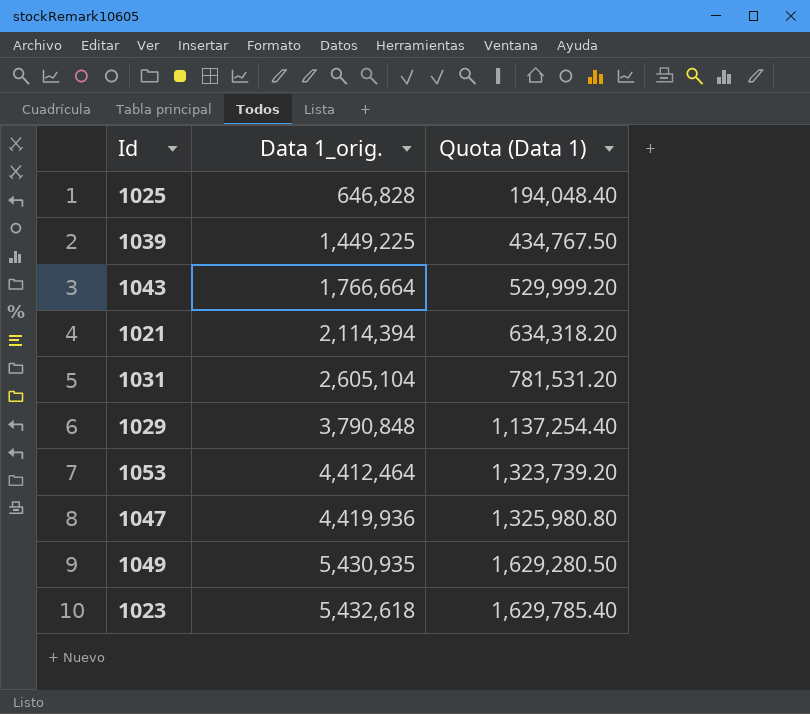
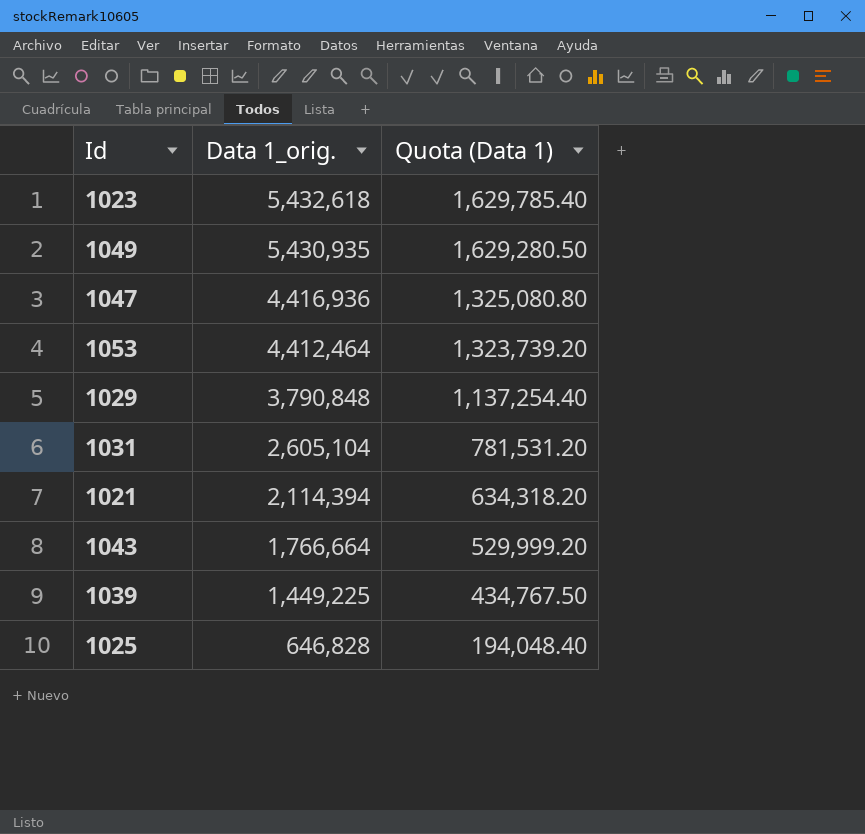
row order: Data 1_orig. ascending -> Data 1_orig. descending
1047 | Data 1_orig.: 4,419,936 -> 4,416,936
1047 | Quota (Data 1): 1,325,980.80 -> 1,325,080.80

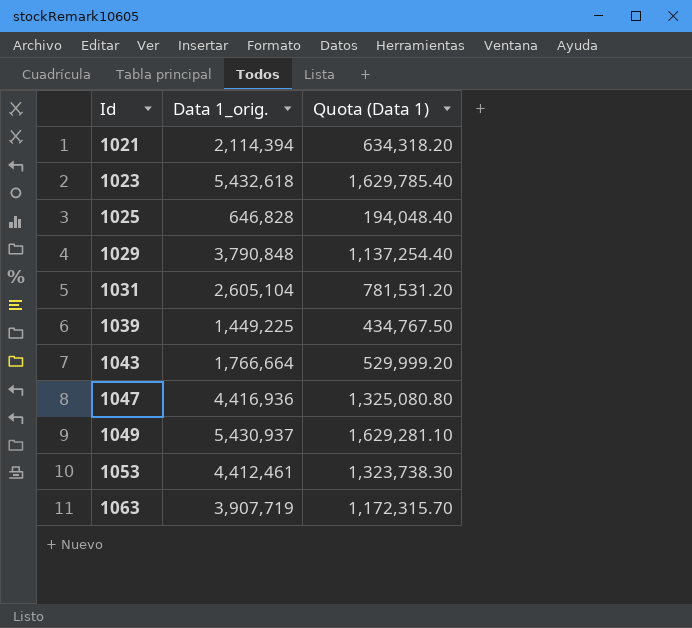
row order: Data 1_orig. descending -> Id ascending
1049 | Data 1_orig.: 5,430,935 -> 5,430,937
1049 | Quota (Data 1): 1,629,280.50 -> 1,629,281.10
1053 | Data 1_orig.: 4,412,464 -> 4,412,461
1053 | Quota (Data 1): 1,323,739.20 -> 1,323,738.30
row 1063: none -> 3,907,719 | 1,172,315.70

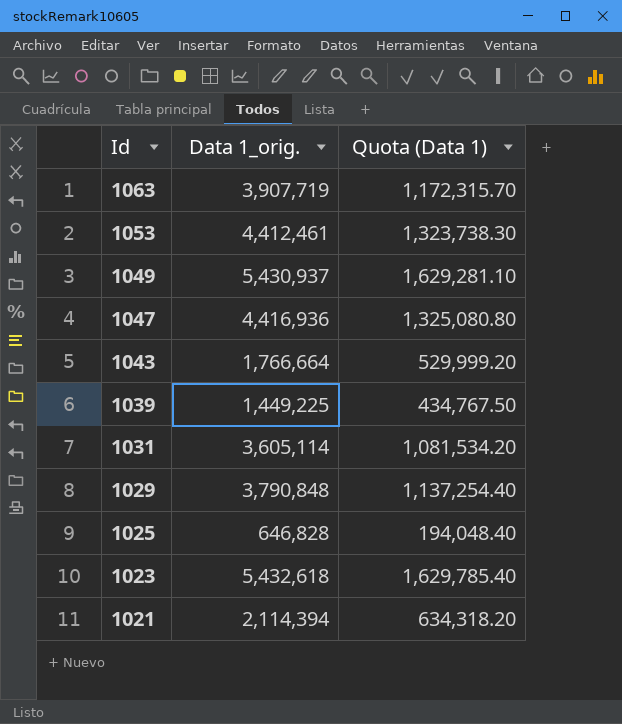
row order: Id ascending -> Id descending
1031 | Data 1_orig.: 2,605,104 -> 3,605,114
1031 | Quota (Data 1): 781,531.20 -> 1,081,534.20

